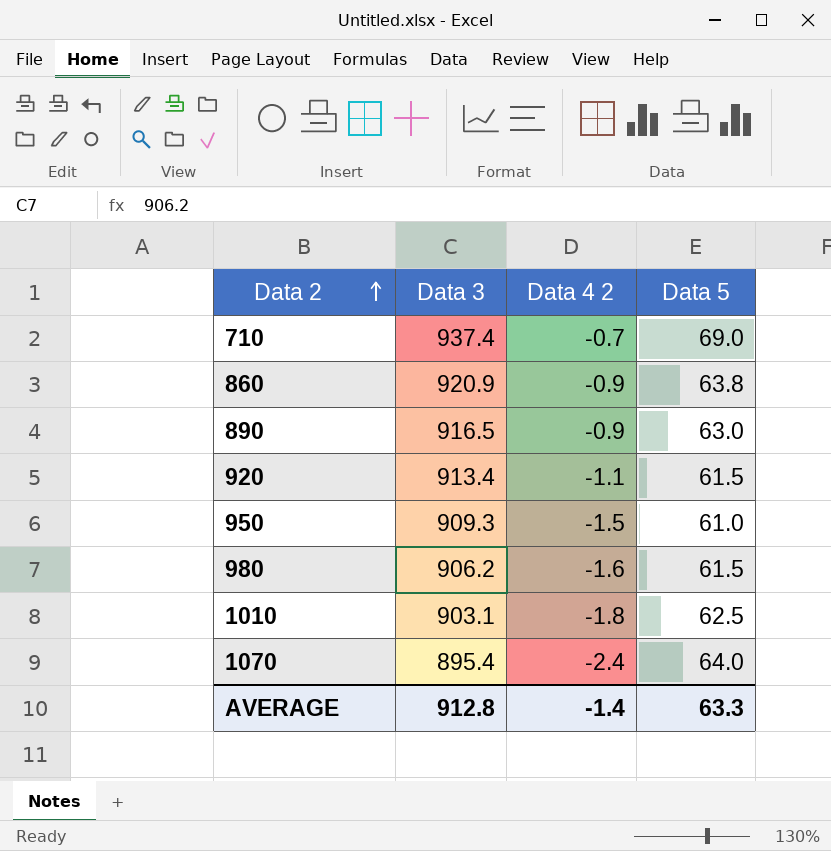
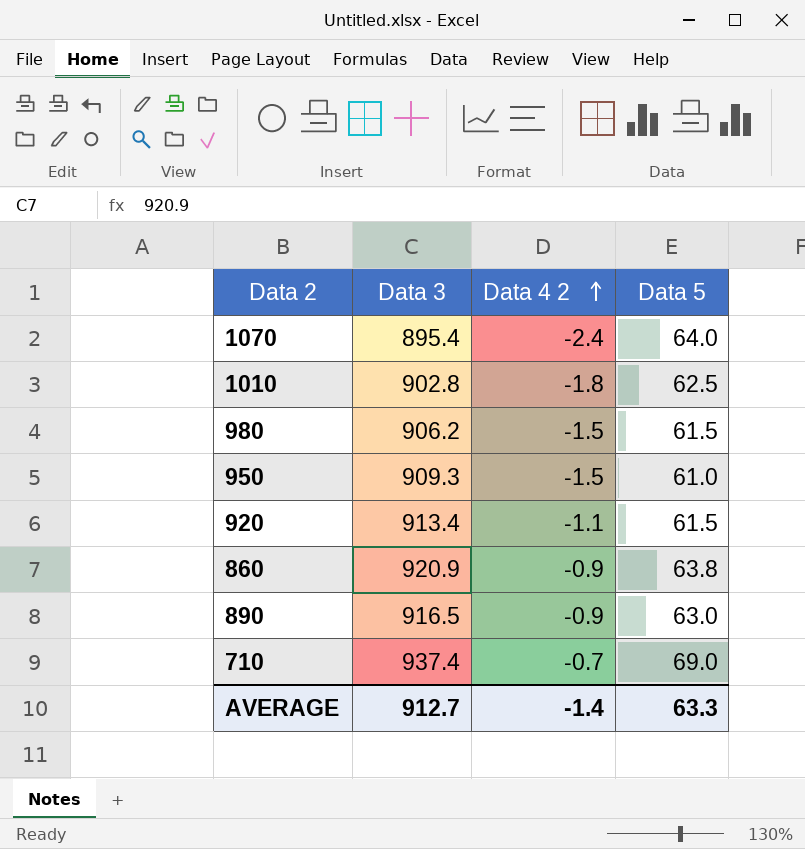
row order: Data 2 ascending -> Data 4 2 ascending
1010 | Data 3: 903.1 -> 902.8
980 | Data 4 2: -1.6 -> -1.5
AVERAGE | Data 3: 912.8 -> 912.7

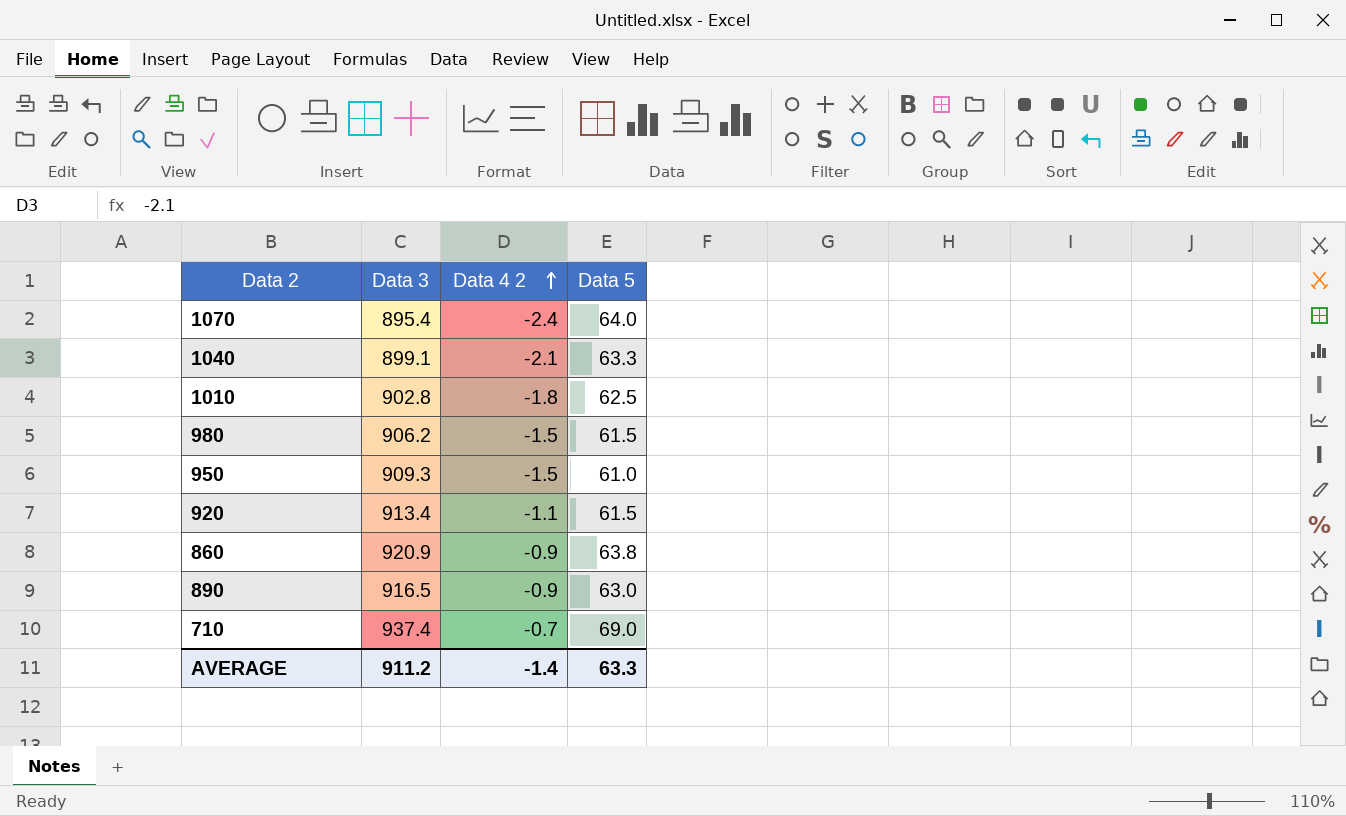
row 1040: none -> 899.1 | -2.1 | 63.3
AVERAGE | Data 3: 912.7 -> 911.2

